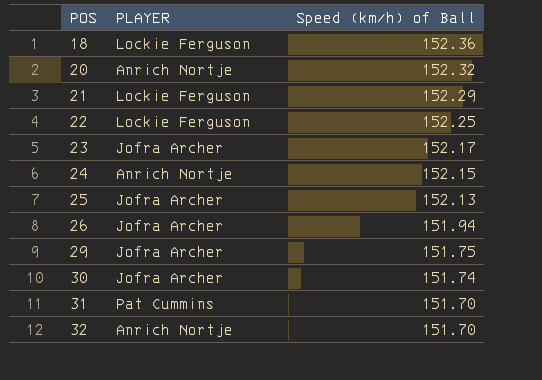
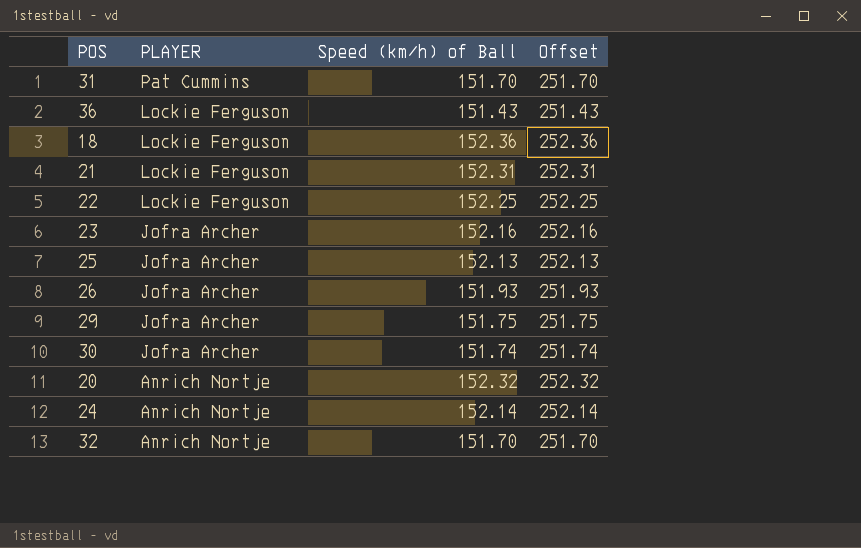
row order: POS ascending -> PLAYER descending
column Offset | formula: none -> [Speed (km/h) of Ball] + 100
row 36: none -> Lockie Ferguson | 151.43 | 251.43
21 | Speed (km/h) of Ball: 152.29 -> 152.31
23 | Speed (km/h) of Ball: 152.17 -> 152.16
26 | Speed (km/h) of Ball: 151.94 -> 151.93
24 | Speed (km/h) of Ball: 152.15 -> 152.14

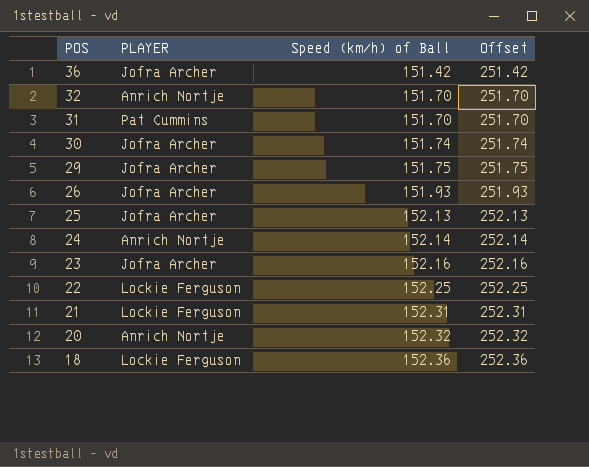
row order: PLAYER descending -> POS descending
36 | PLAYER: Lockie Ferguson -> Jofra Archer
36 | Speed (km/h) of Ball: 151.43 -> 151.42
36 | Offset: 251.43 -> 251.42

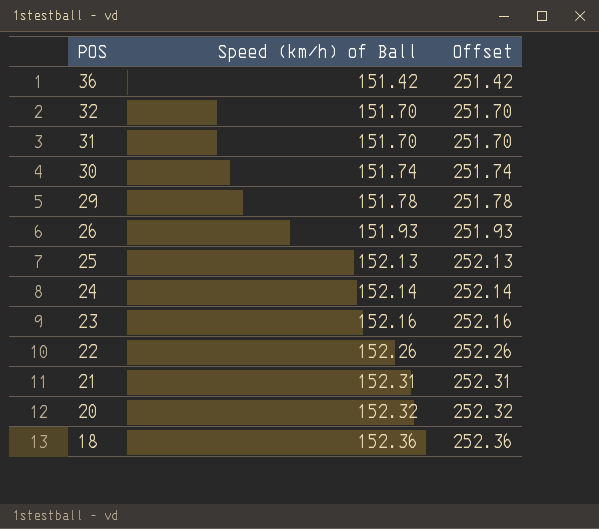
column PLAYER | position: 2 -> none
29 | Speed (km/h) of Ball: 151.75 -> 151.78
29 | Offset: 251.75 -> 251.78
22 | Speed (km/h) of Ball: 152.25 -> 152.26
22 | Offset: 252.25 -> 252.26

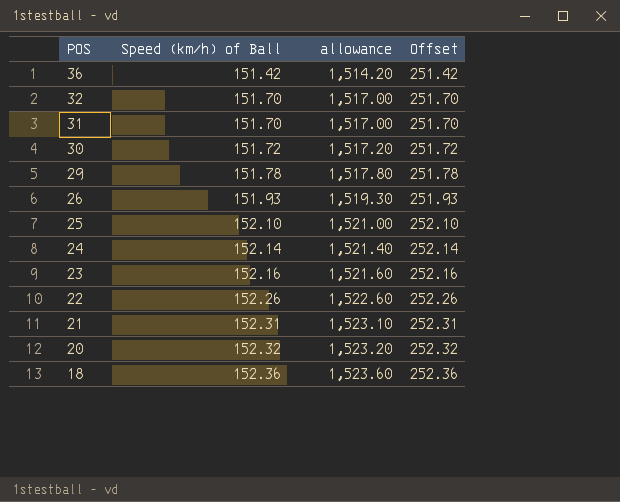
column allowance | formula: none -> [Speed (km/h) of Ball] * 10
30 | Speed (km/h) of Ball: 151.74 -> 151.72
30 | Offset: 251.74 -> 251.72
25 | Speed (km/h) of Ball: 152.13 -> 152.10
25 | Offset: 252.13 -> 252.10

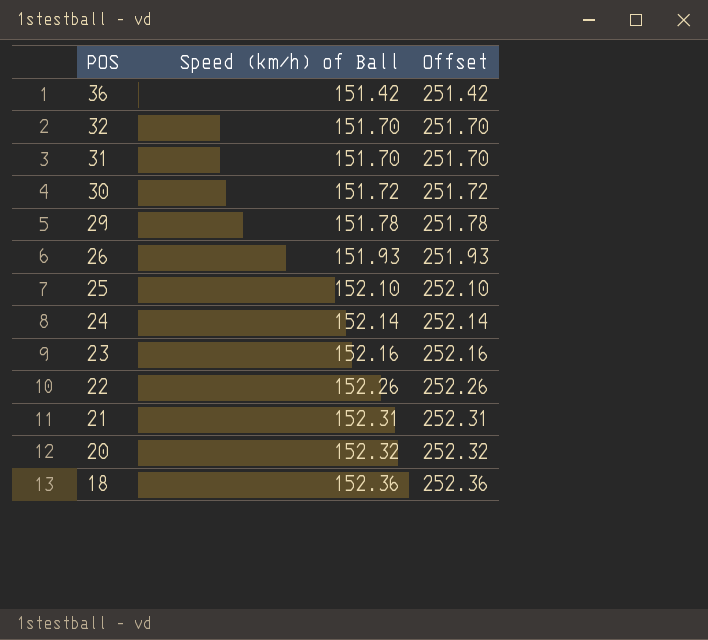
column allowance | formula: [Speed (km/h) of Ball] * 10 -> none

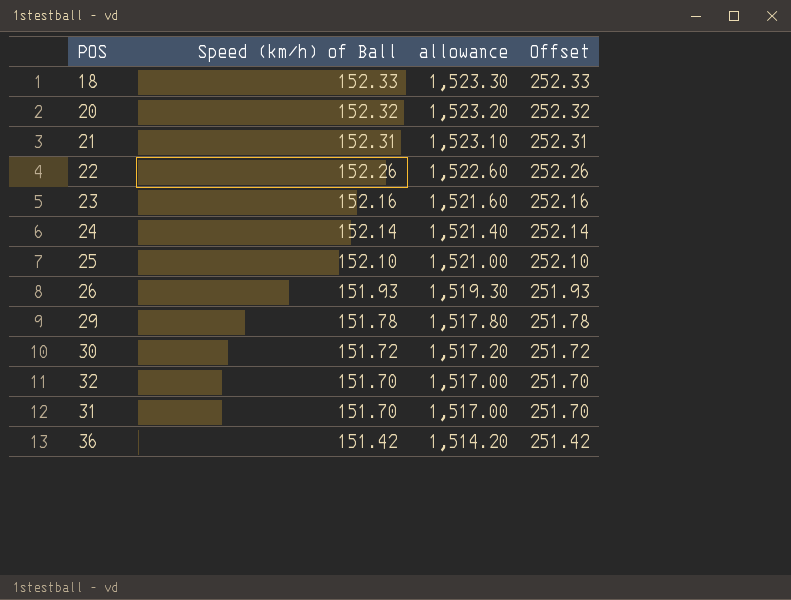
row order: POS descending -> Speed (km/h) of Ball descending
column allowance | formula: none -> [Speed (km/h) of Ball] * 10
18 | Speed (km/h) of Ball: 152.36 -> 152.33
18 | Offset: 252.36 -> 252.33

